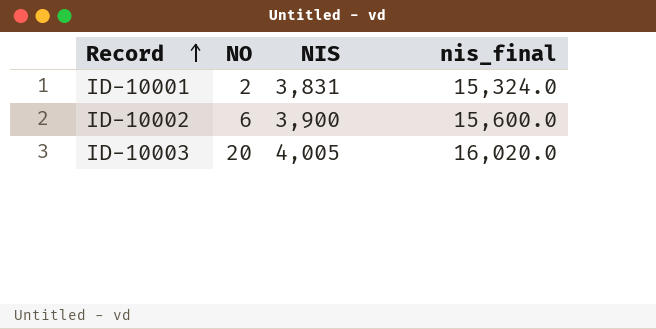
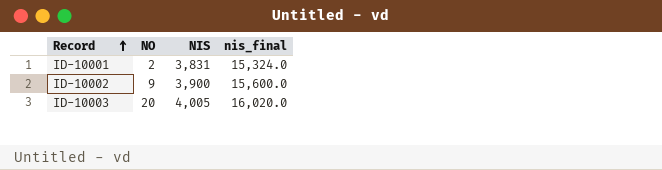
ID-10002 | NO: 6 -> 9

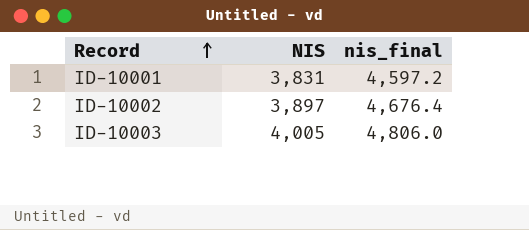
column NO | position: 2 -> none
column nis_final | formula: [NIS] * 4 -> [NIS] * 1.2
ID-10002 | NIS: 3,900 -> 3,897

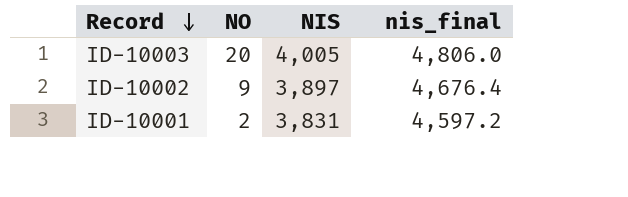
row order: Record ascending -> Record descending
column NO | position: none -> 2

